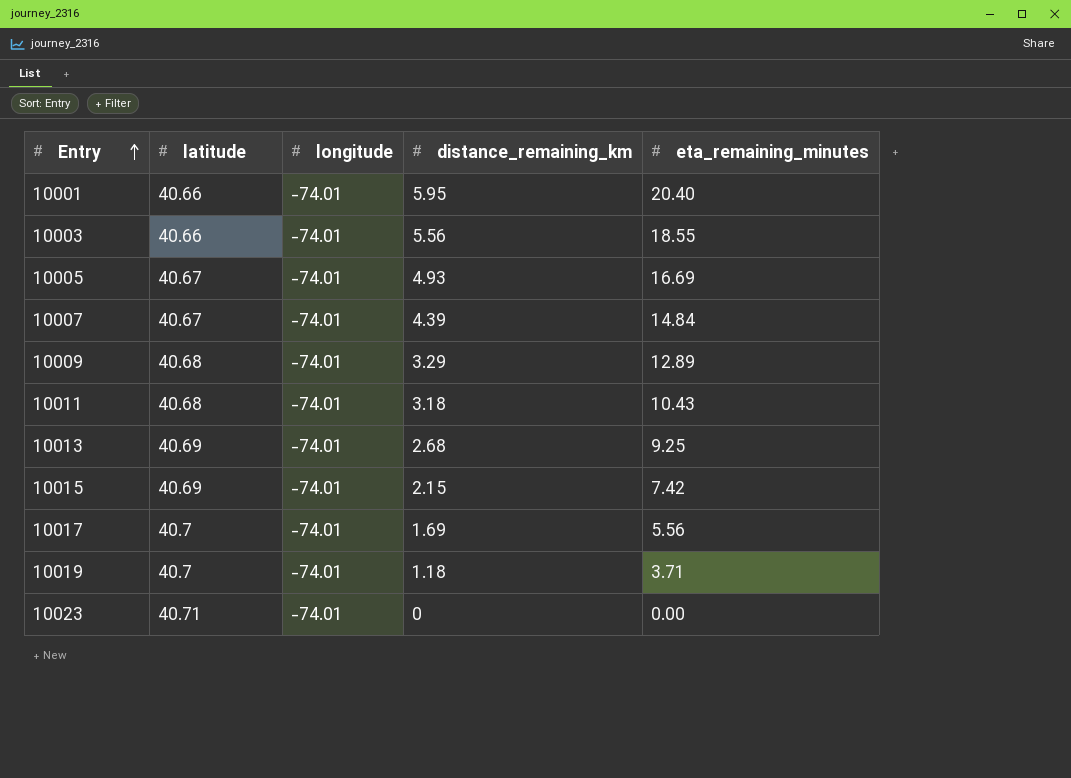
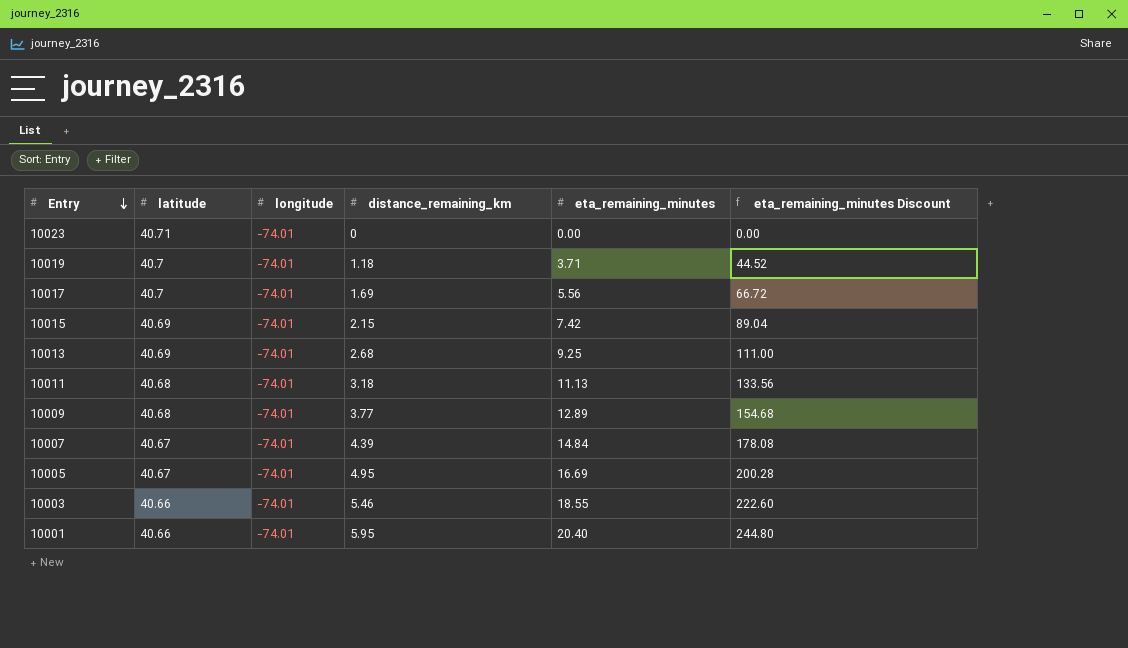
row order: Entry ascending -> Entry descending
column eta_remaining_minutes Discount | formula: none -> [eta_remaining_minutes] * 12
10011 | eta_remaining_minutes: 10.43 -> 11.13
10009 | distance_remaining_km: 3.29 -> 3.77
10005 | distance_remaining_km: 4.93 -> 4.95
10003 | distance_remaining_km: 5.56 -> 5.46

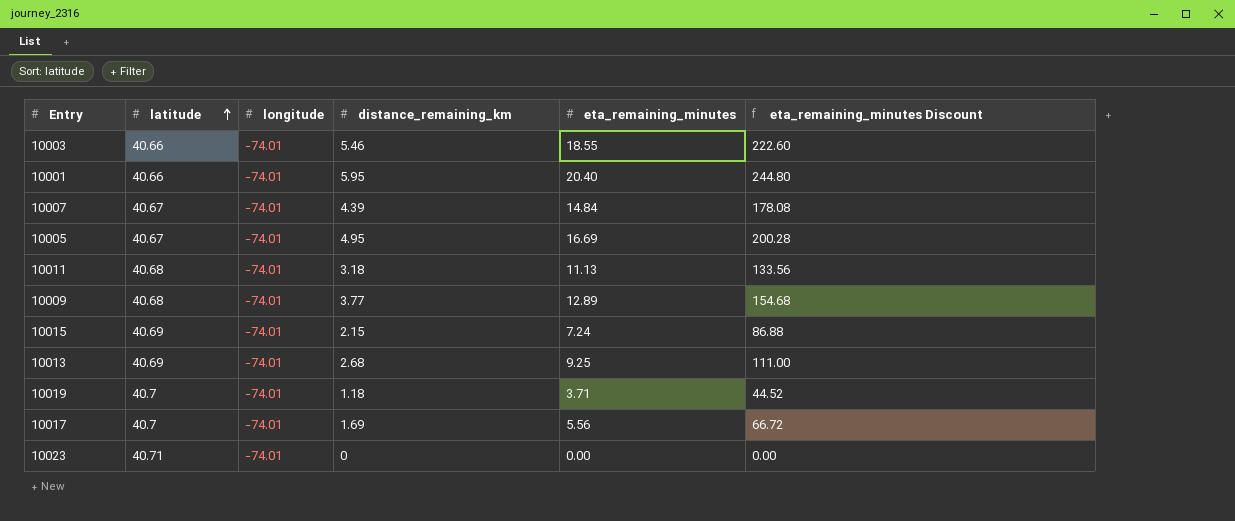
row order: Entry descending -> latitude ascending
10015 | eta_remaining_minutes: 7.42 -> 7.24
10015 | eta_remaining_minutes Discount: 89.04 -> 86.88

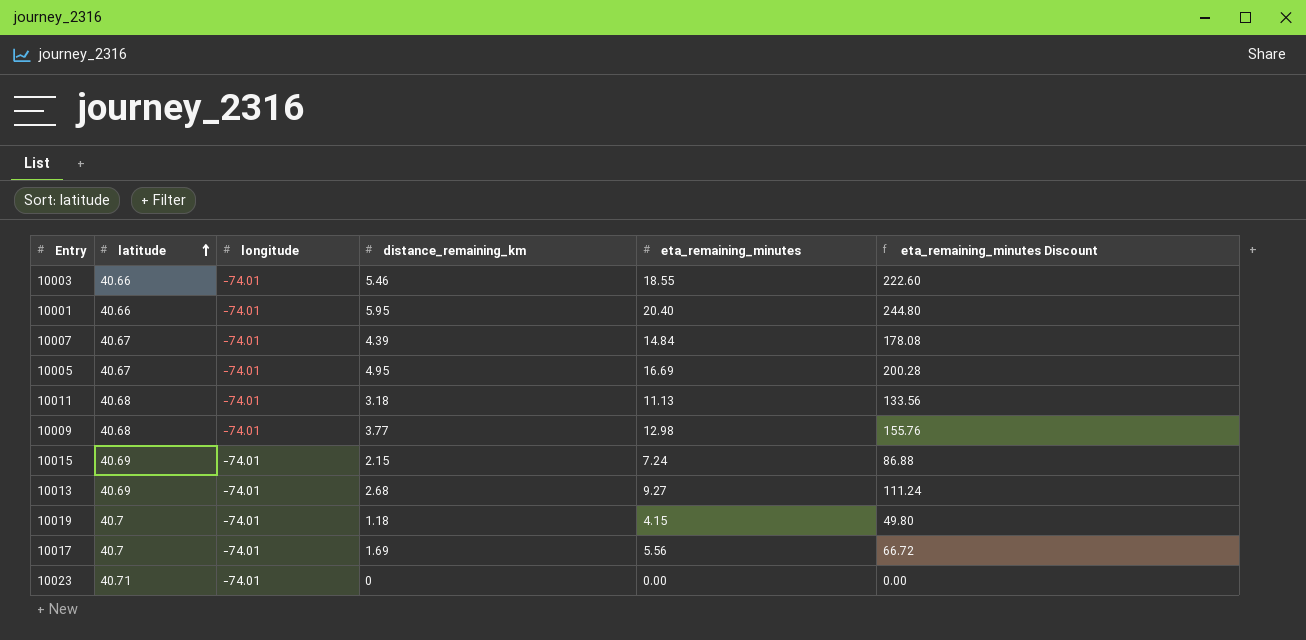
10009 | eta_remaining_minutes: 12.89 -> 12.98
10009 | eta_remaining_minutes Discount: 154.68 -> 155.76
10013 | eta_remaining_minutes: 9.25 -> 9.27
10013 | eta_remaining_minutes Discount: 111.00 -> 111.24
10019 | eta_remaining_minutes: 3.71 -> 4.15
10019 | eta_remaining_minutes Discount: 44.52 -> 49.80

